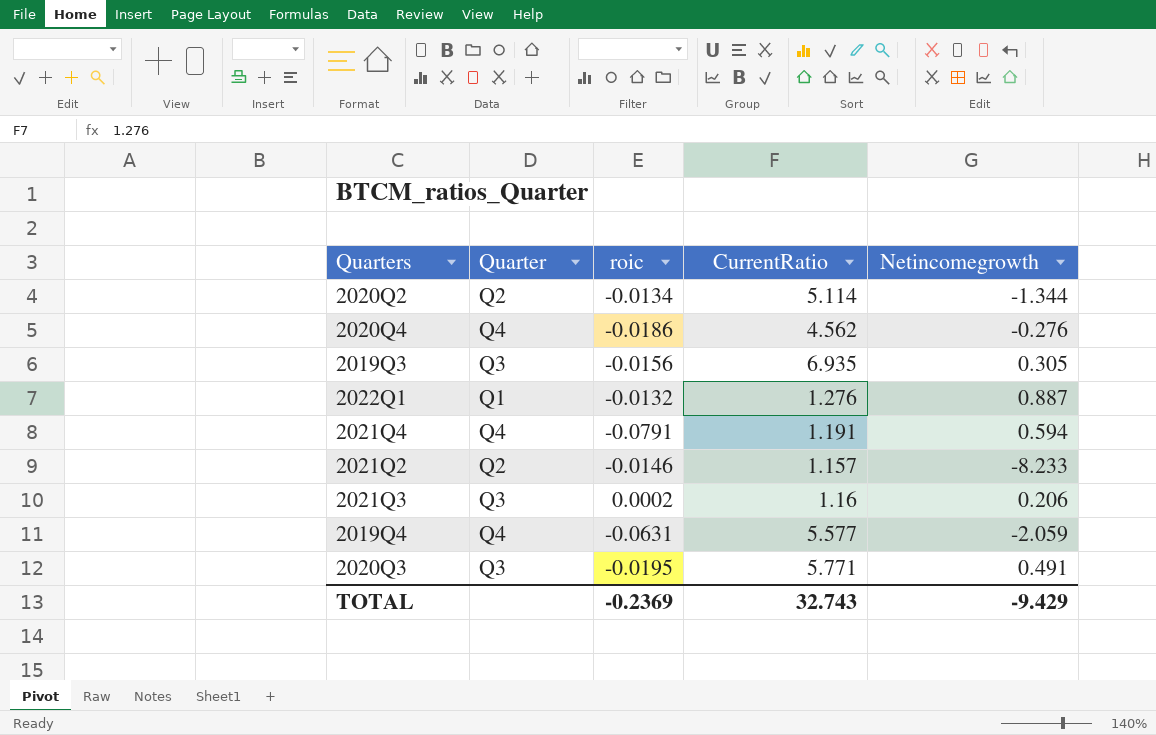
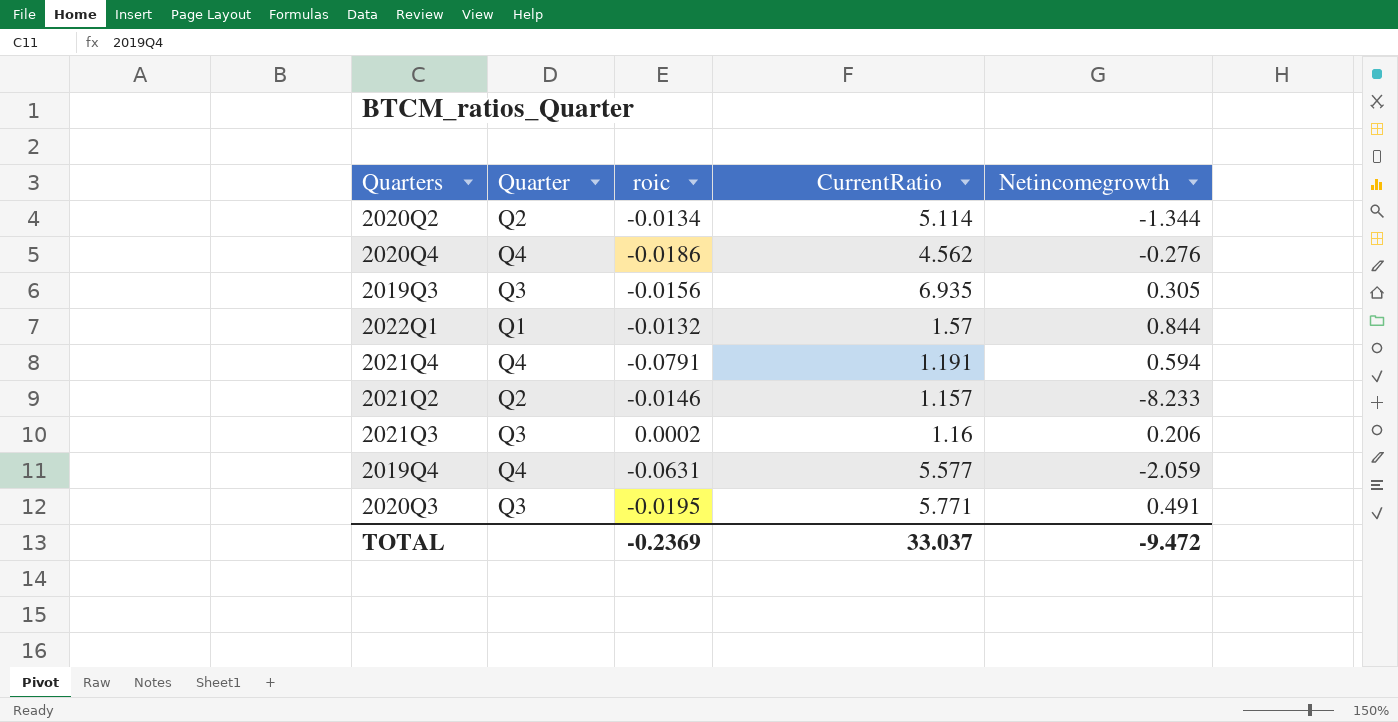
2022Q1 | CurrentRatio: 1.276 -> 1.57
2022Q1 | Netincomegrowth: 0.887 -> 0.844
TOTAL | CurrentRatio: 32.743 -> 33.037
TOTAL | Netincomegrowth: -9.429 -> -9.472

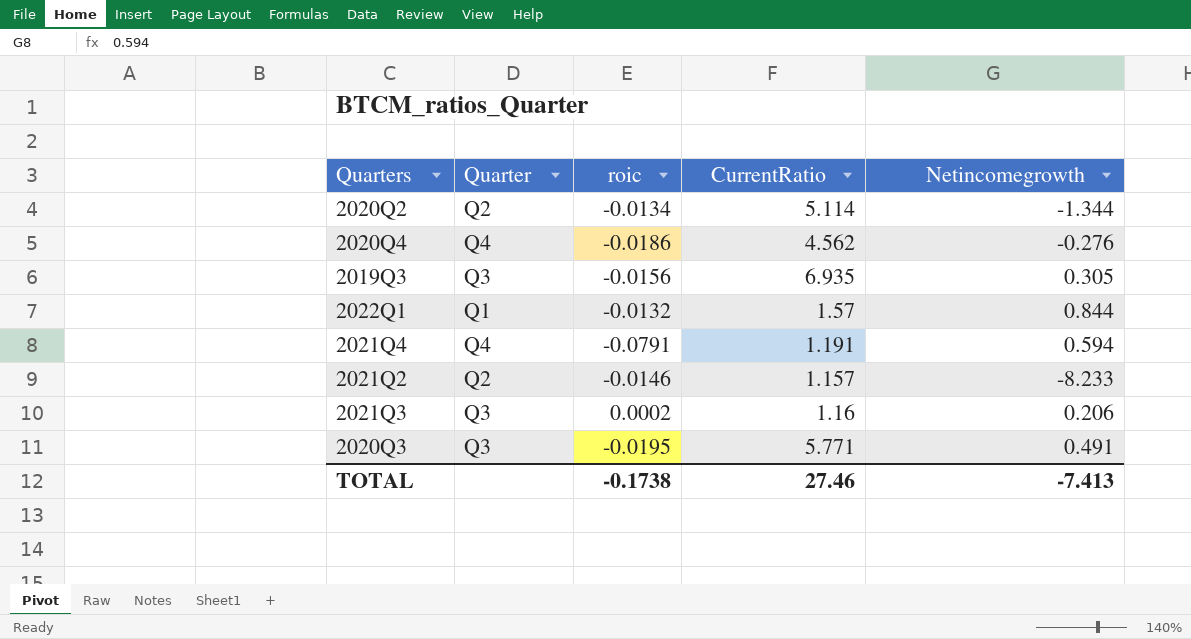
row 2019Q4: Q4 | -0.0631 | 5.577 | -2.059 -> none
TOTAL | roic: -0.2369 -> -0.1738
TOTAL | CurrentRatio: 33.037 -> 27.46
TOTAL | Netincomegrowth: -9.472 -> -7.413

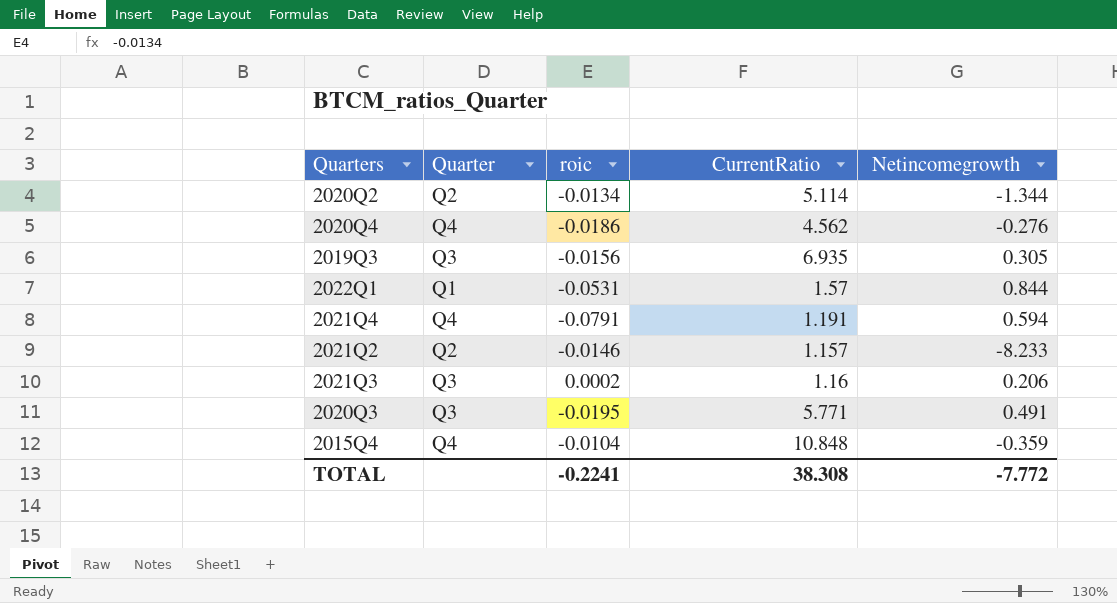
2022Q1 | roic: -0.0132 -> -0.0531
row 2015Q4: none -> Q4 | -0.0104 | 10.848 | -0.359
TOTAL | roic: -0.1738 -> -0.2241
TOTAL | CurrentRatio: 27.46 -> 38.308
TOTAL | Netincomegrowth: -7.413 -> -7.772

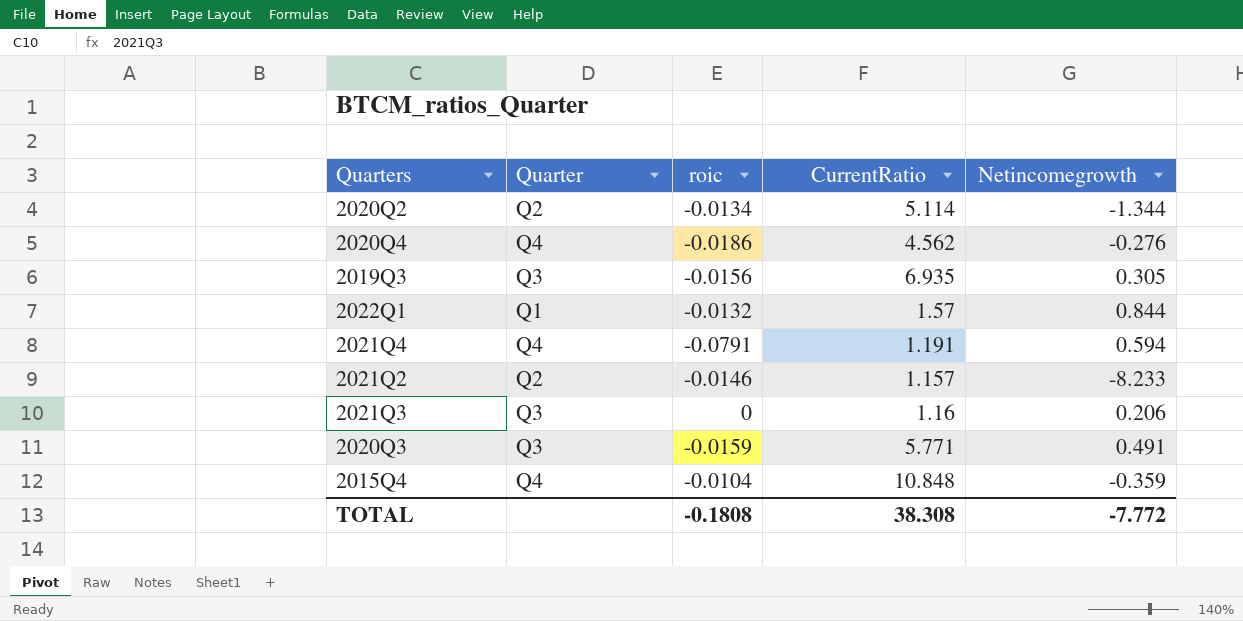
2022Q1 | roic: -0.0531 -> -0.0132
2021Q3 | roic: 0.0002 -> 0
2020Q3 | roic: -0.0195 -> -0.0159
TOTAL | roic: -0.2241 -> -0.1808

